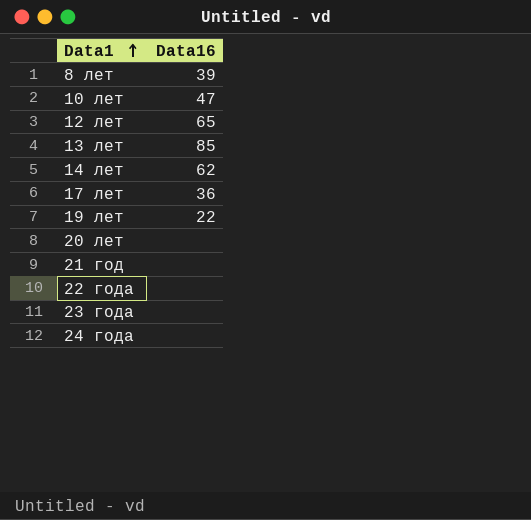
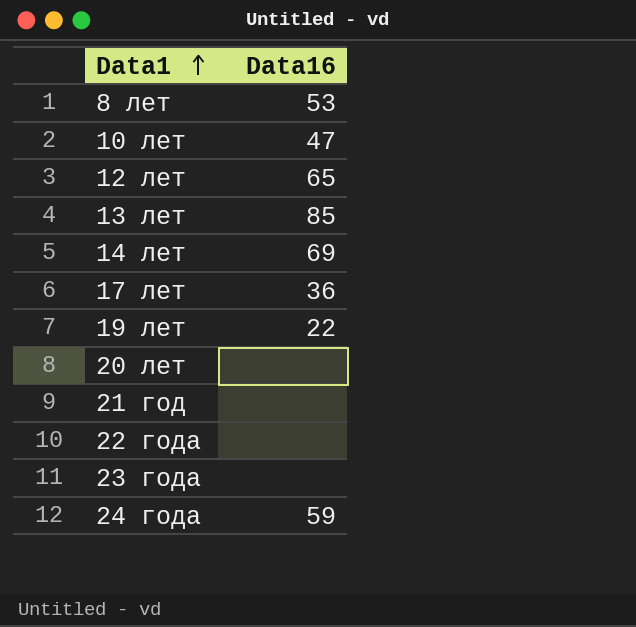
8 лет | Data16: 39 -> 53
14 лет | Data16: 62 -> 69
24 года | Data16: none -> 59

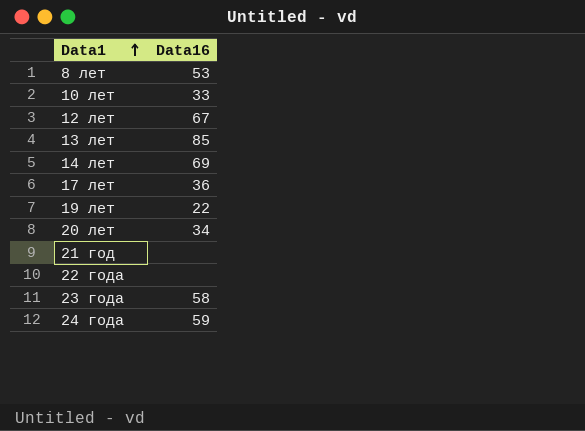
10 лет | Data16: 47 -> 33
12 лет | Data16: 65 -> 67
20 лет | Data16: none -> 34
23 года | Data16: none -> 58

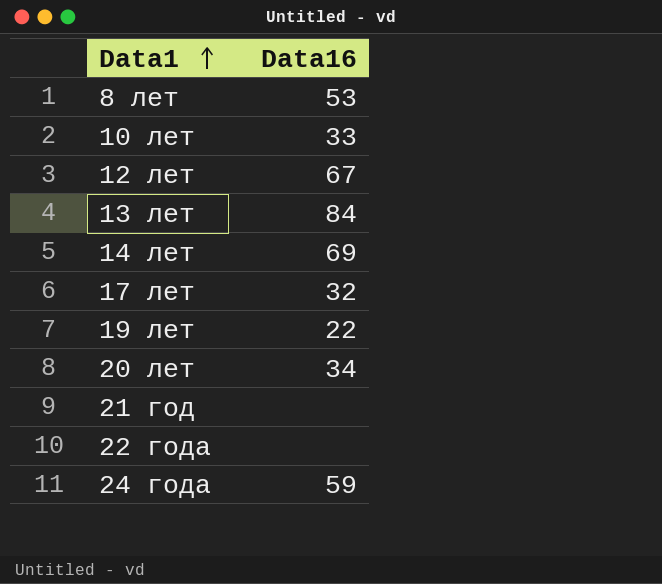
row 23 года: 58 -> none
13 лет | Data16: 85 -> 84
17 лет | Data16: 36 -> 32

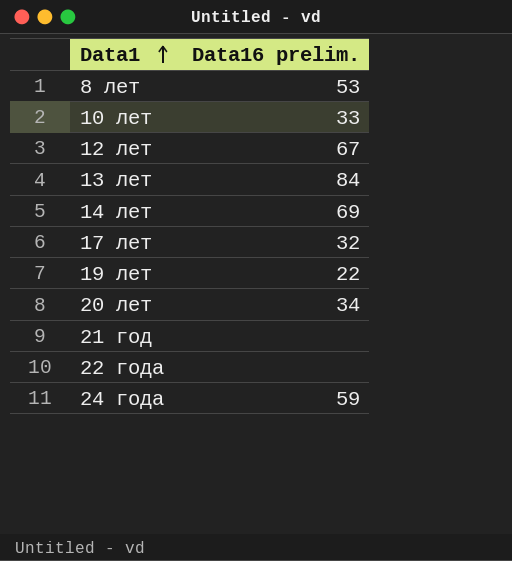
column name: Data16 -> Data16 prelim.

